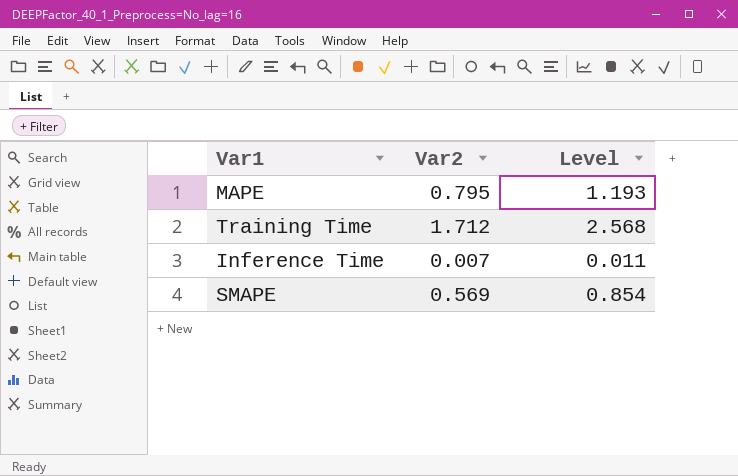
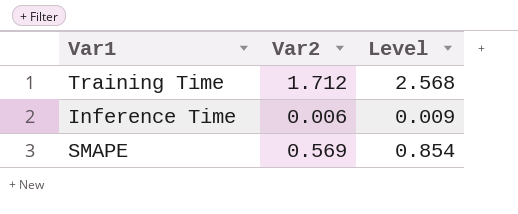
row MAPE: 0.795 | 1.193 -> none
Inference Time | Var2: 0.007 -> 0.006
Inference Time | Level: 0.011 -> 0.009

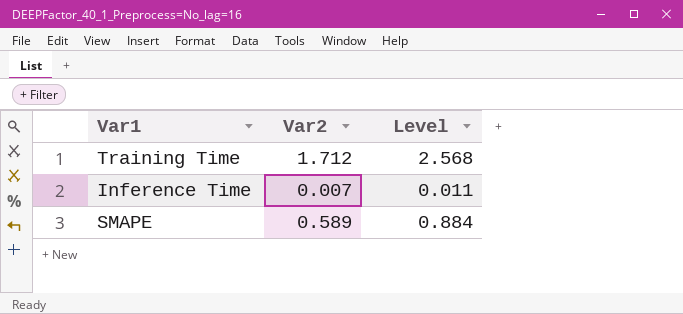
Inference Time | Var2: 0.006 -> 0.007
Inference Time | Level: 0.009 -> 0.011
SMAPE | Var2: 0.569 -> 0.589
SMAPE | Level: 0.854 -> 0.884

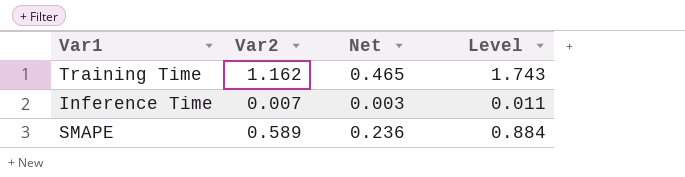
column Net | formula: none -> [Var2] * 0.4
Training Time | Var2: 1.712 -> 1.162
Training Time | Level: 2.568 -> 1.743

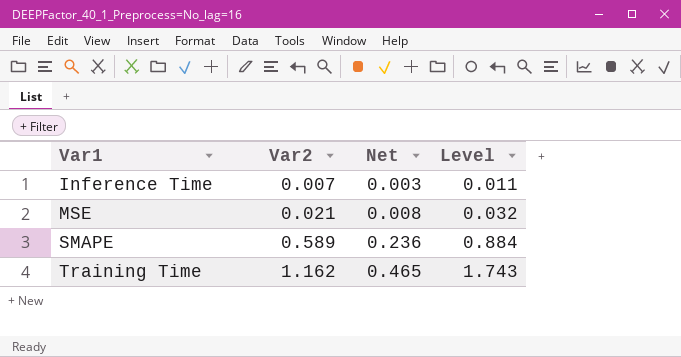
row order: none -> Var1 ascending
row MSE: none -> 0.021 | 0.008 | 0.032

